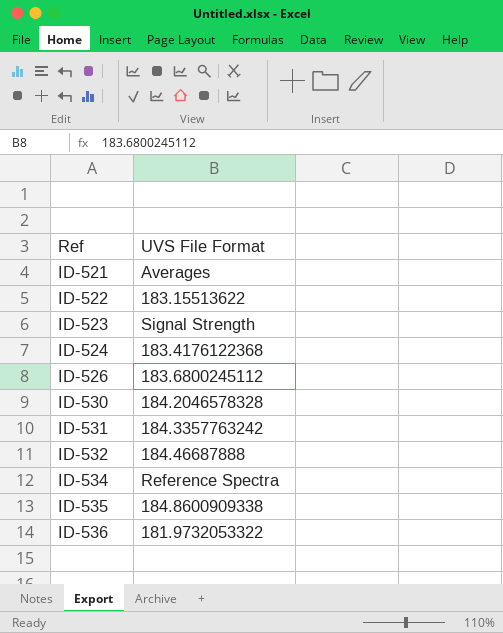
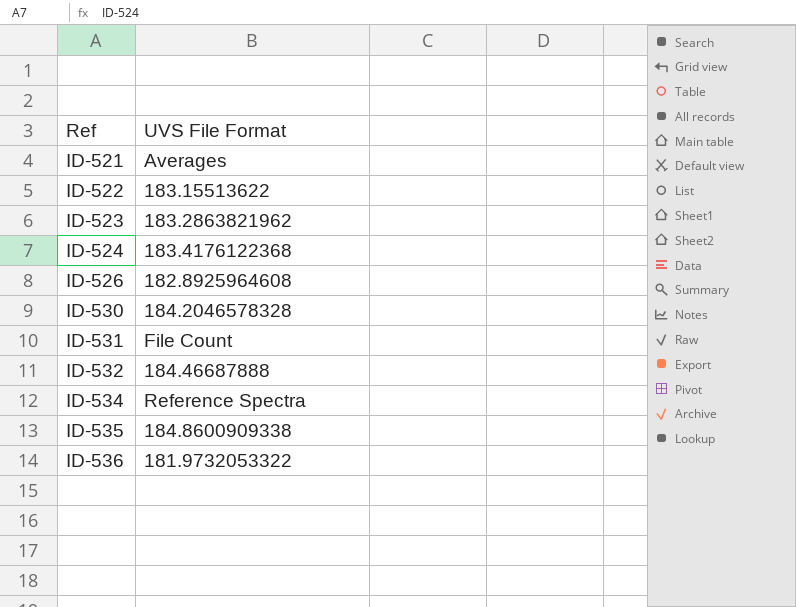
ID-523 | UVS File Format: Signal Strength -> 183.2863821962
ID-526 | UVS File Format: 183.6800245112 -> 182.8925964608
ID-531 | UVS File Format: 184.3357763242 -> File Count

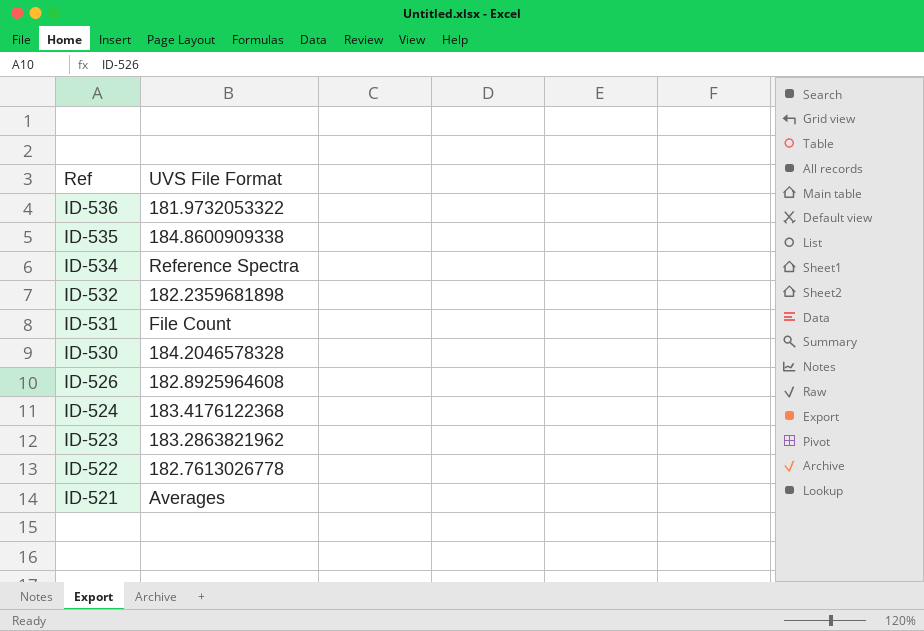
row order: Ref ascending -> Ref descending
ID-532 | UVS File Format: 184.46687888 -> 182.2359681898
ID-522 | UVS File Format: 183.15513622 -> 182.7613026778

